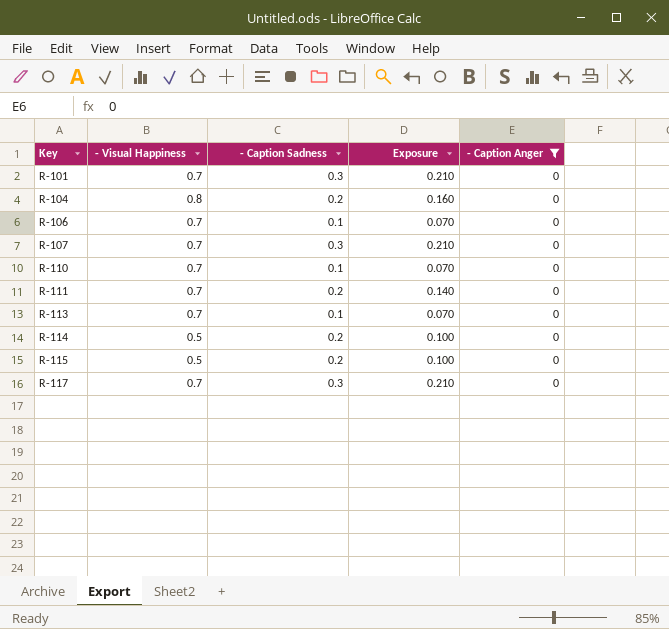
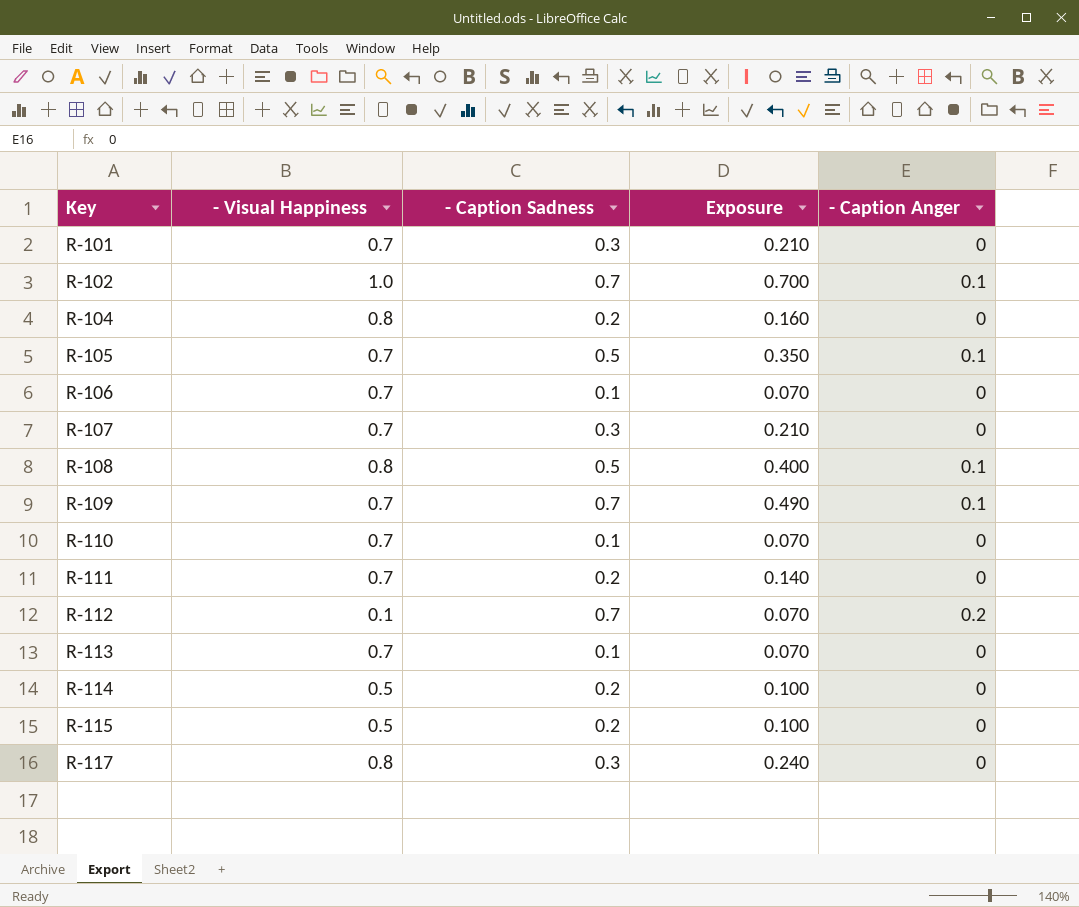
filter: - Caption Anger = 0 -> none
R-117 | - Visual Happiness: 0.7 -> 0.8
R-117 | Exposure: 0.210 -> 0.240

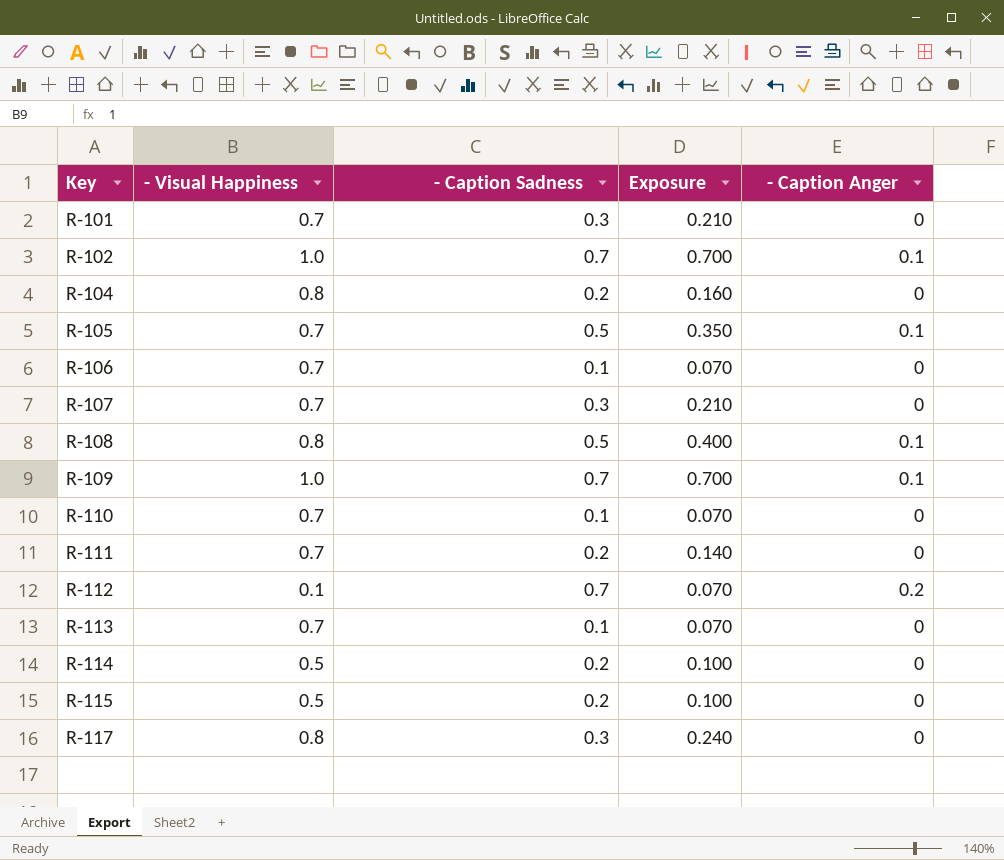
R-109 | - Visual Happiness: 0.7 -> 1.0
R-109 | Exposure: 0.490 -> 0.700

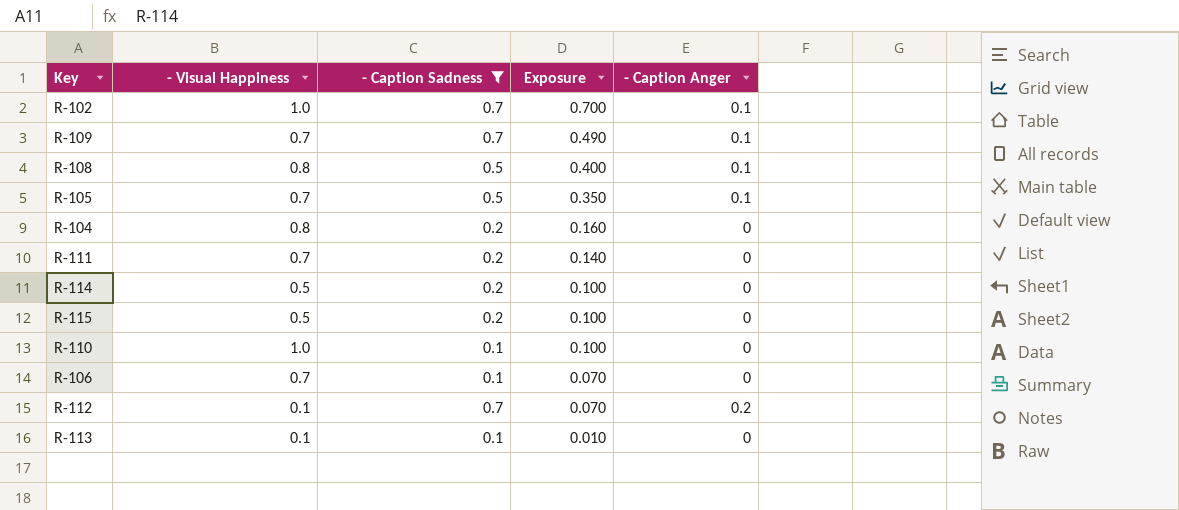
filter: none -> - Caption Sadness != 0.3
row order: Key ascending -> Exposure descending
R-109 | - Visual Happiness: 1.0 -> 0.7
R-109 | Exposure: 0.700 -> 0.490
R-110 | - Visual Happiness: 0.7 -> 1.0
R-110 | Exposure: 0.070 -> 0.100
R-113 | - Visual Happiness: 0.7 -> 0.1
R-113 | Exposure: 0.070 -> 0.010

